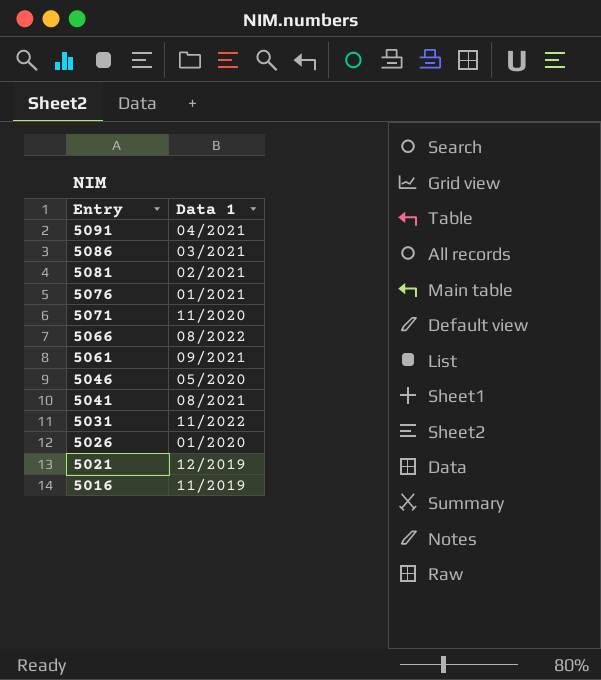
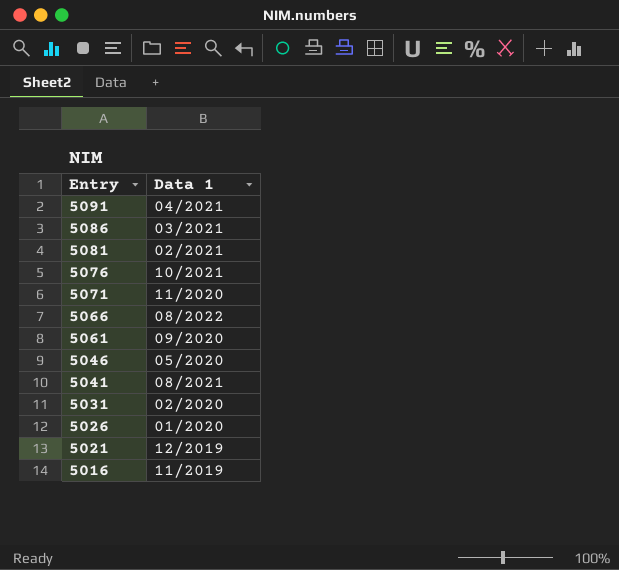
5076 | Data 1: 01/2021 -> 10/2021
5061 | Data 1: 09/2021 -> 09/2020
5031 | Data 1: 11/2022 -> 02/2020

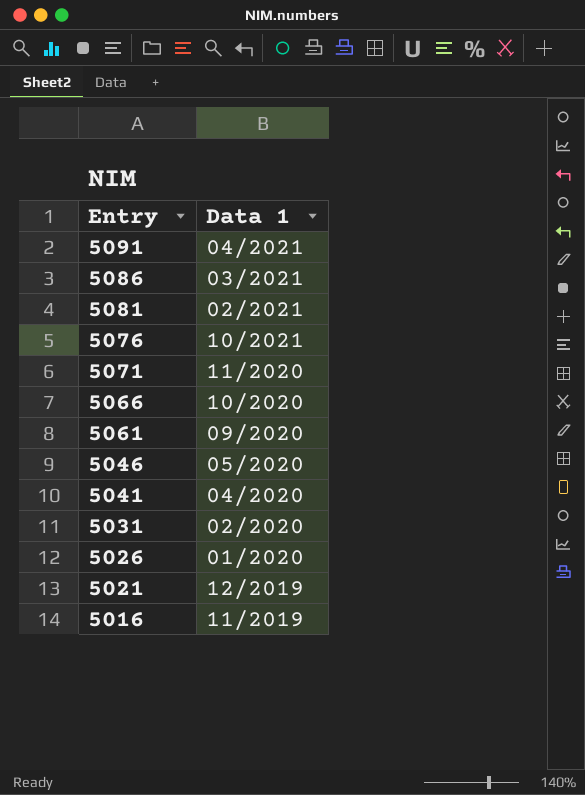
5066 | Data 1: 08/2022 -> 10/2020
5041 | Data 1: 08/2021 -> 04/2020

